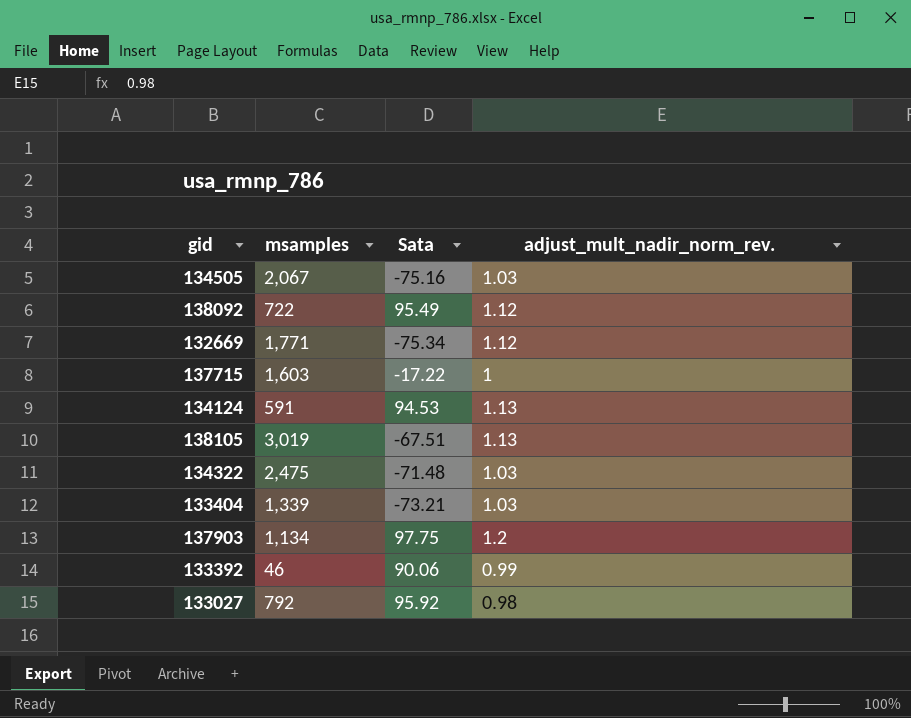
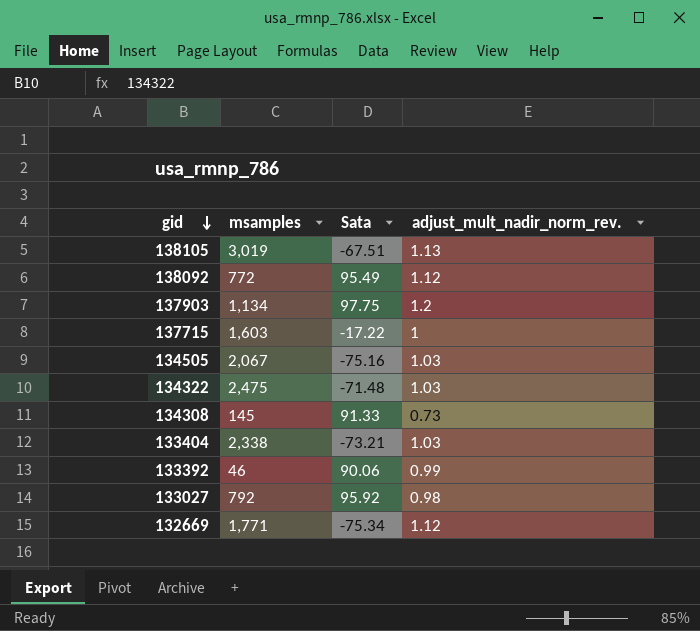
row order: none -> gid descending
row 134124: 591 | 94.53 | 1.13 -> none
138092 | msamples: 722 -> 772
row 134308: none -> 145 | 91.33 | 0.73
133404 | msamples: 1,339 -> 2,338

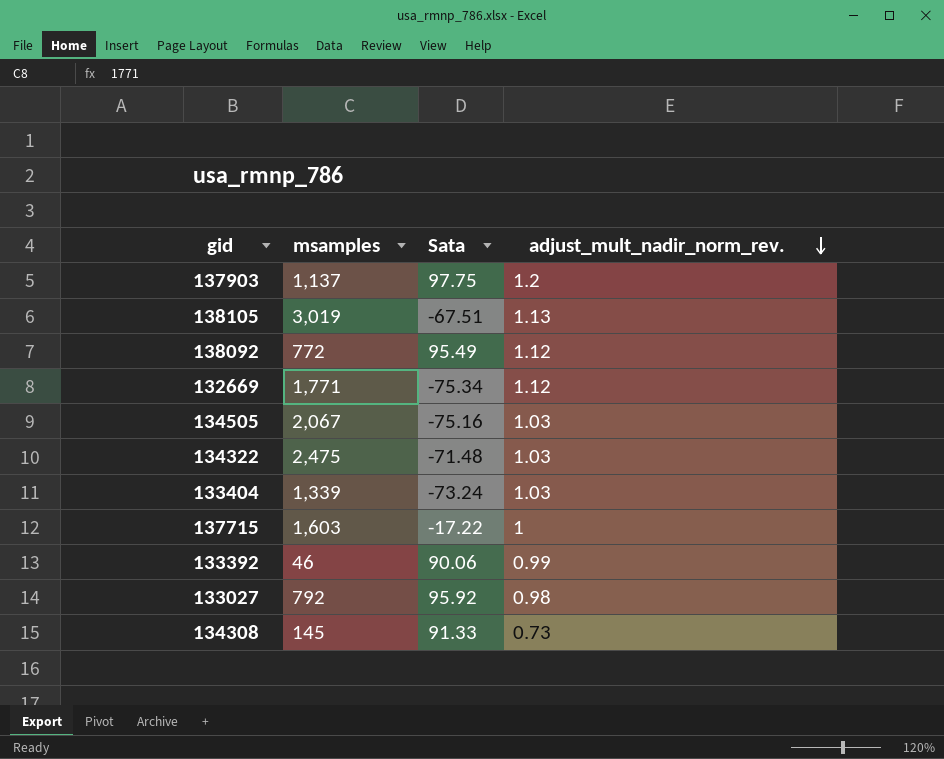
row order: gid descending -> adjust_mult_nadir_norm_rev. descending
137903 | msamples: 1,134 -> 1,137
133404 | msamples: 2,338 -> 1,339
133404 | Sata: -73.21 -> -73.24

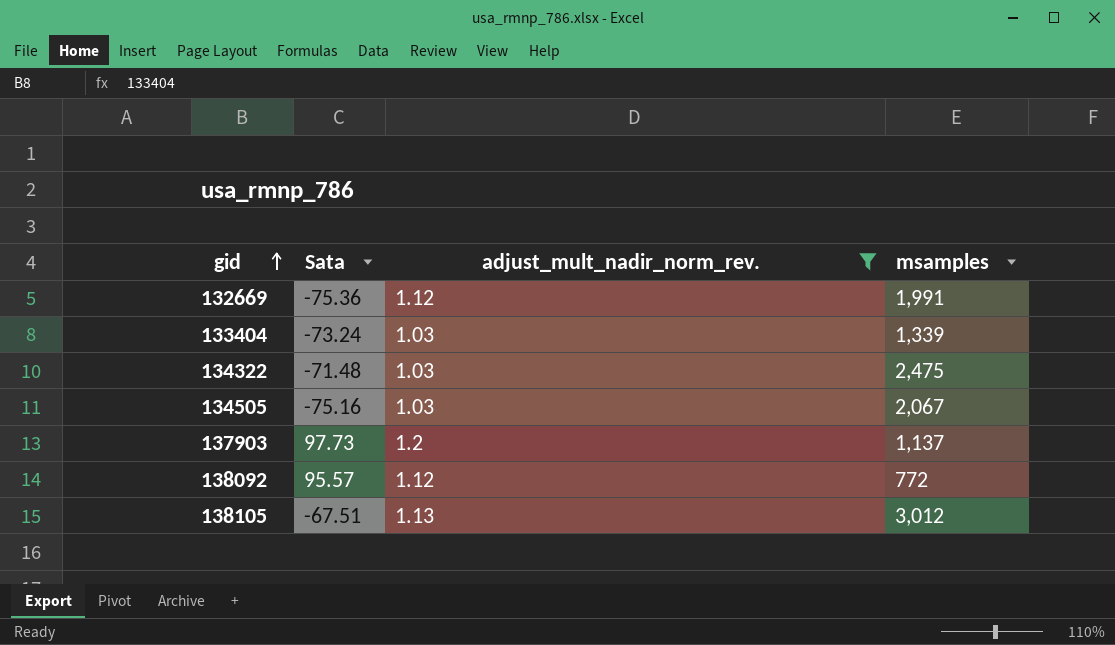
filter: none -> adjust_mult_nadir_norm_rev. >= 1.03
row order: adjust_mult_nadir_norm_rev. descending -> gid ascending
column msamples | position: 2 -> 4
132669 | Sata: -75.34 -> -75.36
132669 | msamples: 1,771 -> 1,991
137903 | Sata: 97.75 -> 97.73
138092 | Sata: 95.49 -> 95.57
138105 | msamples: 3,019 -> 3,012

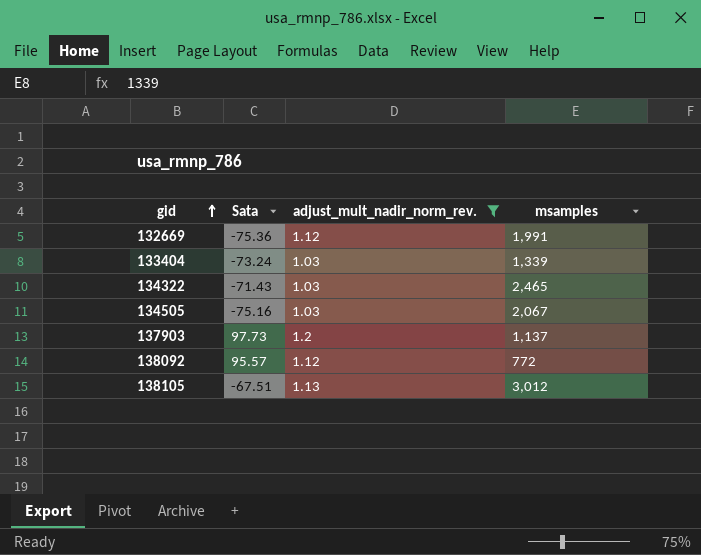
134322 | Sata: -71.48 -> -71.43
134322 | msamples: 2,475 -> 2,465

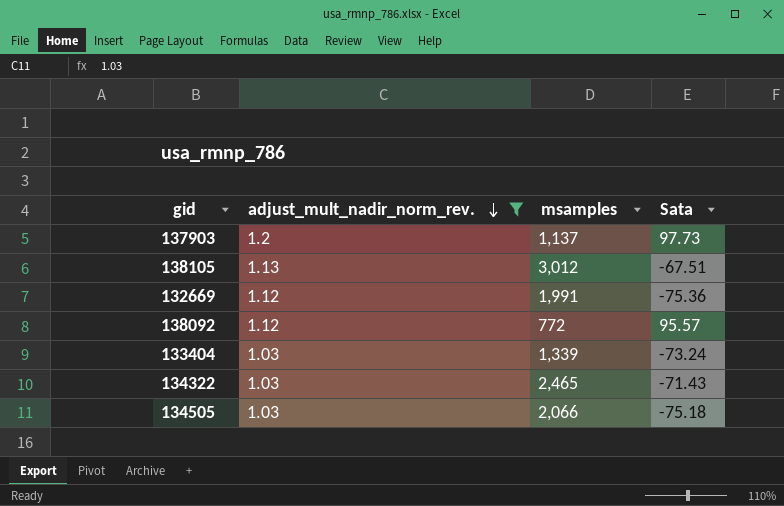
row order: gid ascending -> adjust_mult_nadir_norm_rev. descending
column Sata | position: 2 -> 4
134505 | msamples: 2,067 -> 2,066
134505 | Sata: -75.16 -> -75.18

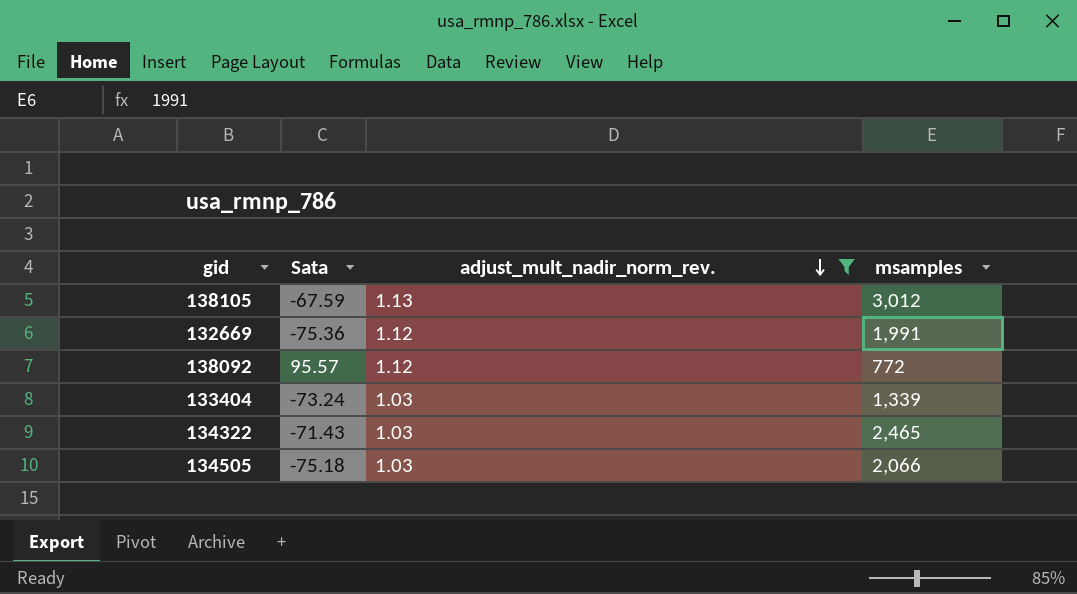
column Sata | position: 4 -> 2
row 137903: 1.2 | 1,137 | 97.73 -> none
138105 | Sata: -67.51 -> -67.59

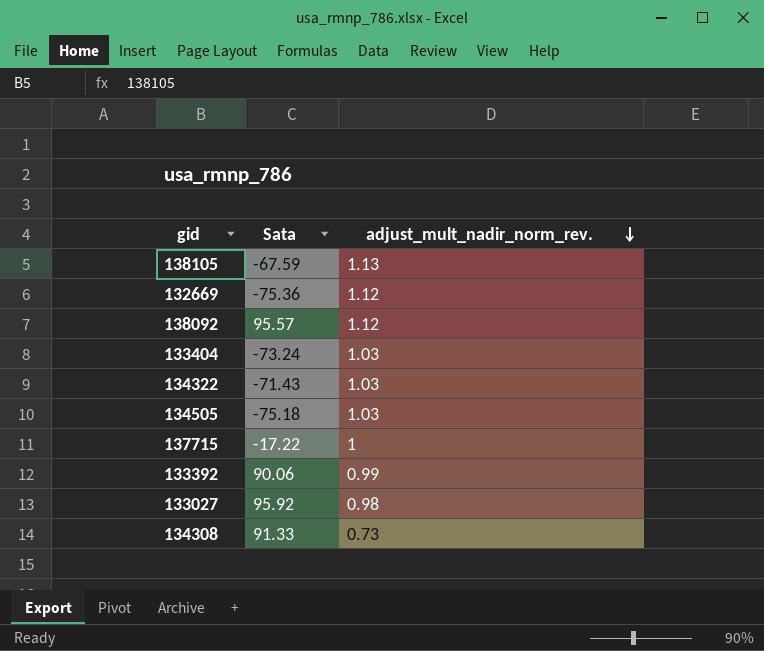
filter: adjust_mult_nadir_norm_rev. >= 1.03 -> none
column msamples | position: 4 -> none

